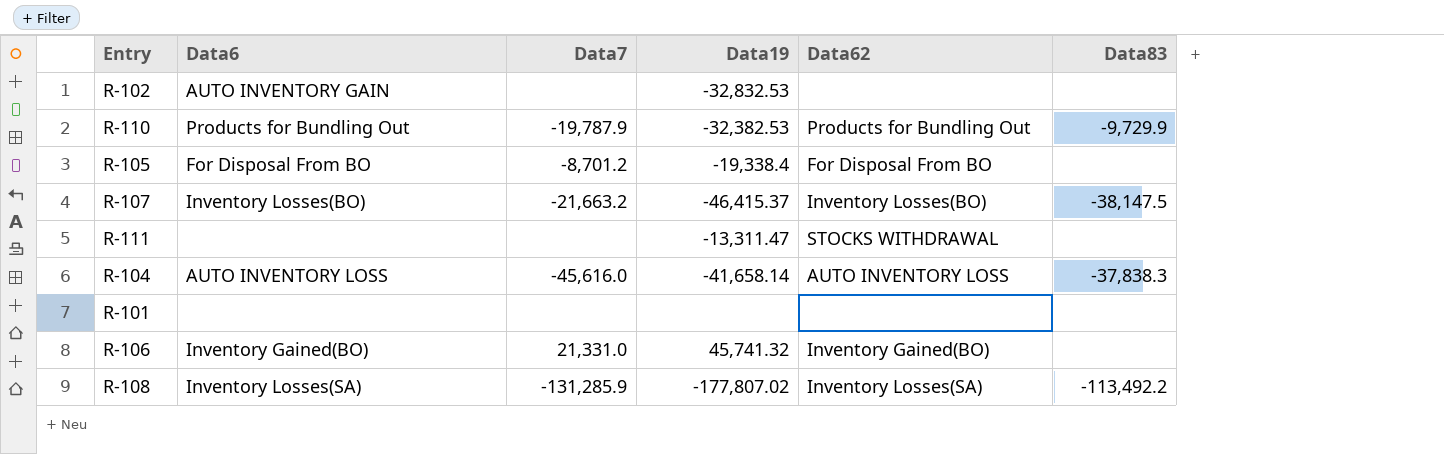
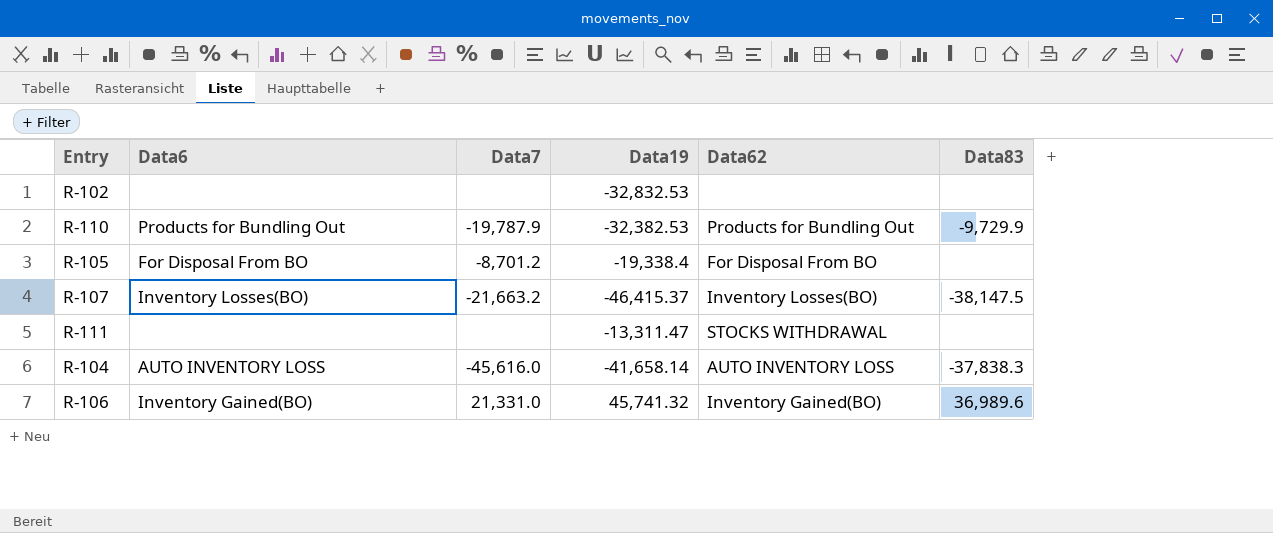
row R-101: none | none | none | none | none -> none
row R-108: Inventory Losses(SA) | -131,285.9 | -177,807.02 | Inventory Losses(SA) | -113,492.2 -> none
R-102 | Data6: AUTO INVENTORY GAIN -> none
R-106 | Data83: none -> 36,989.6

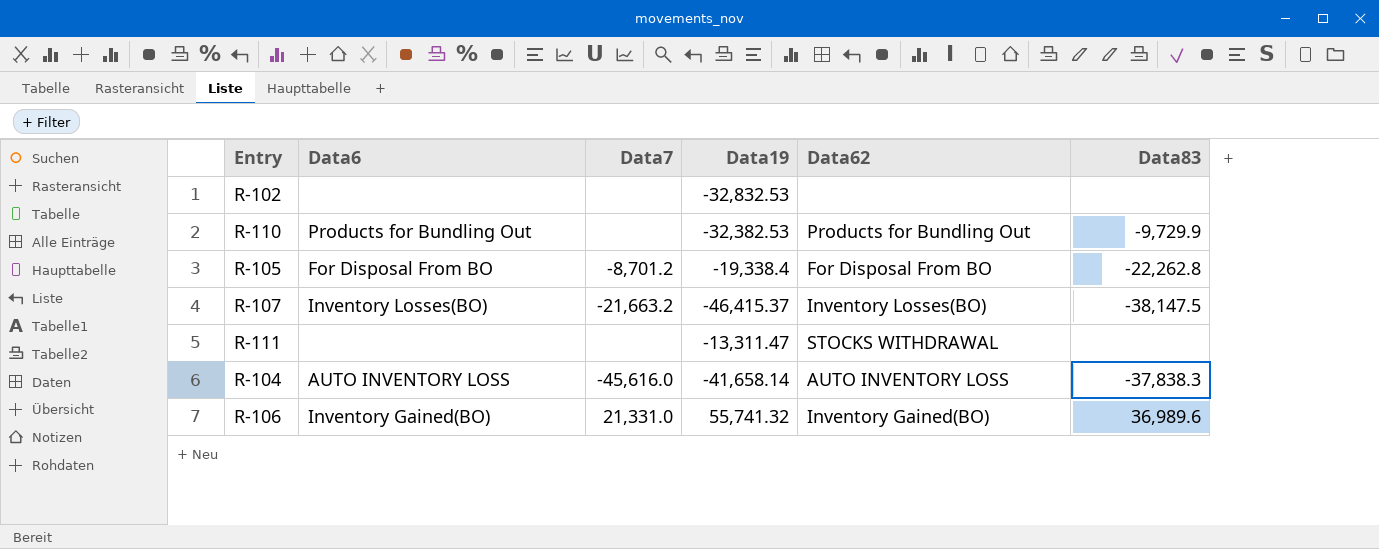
R-110 | Data7: -19,787.9 -> none
R-105 | Data83: none -> -22,262.8
R-106 | Data19: 45,741.32 -> 55,741.32

